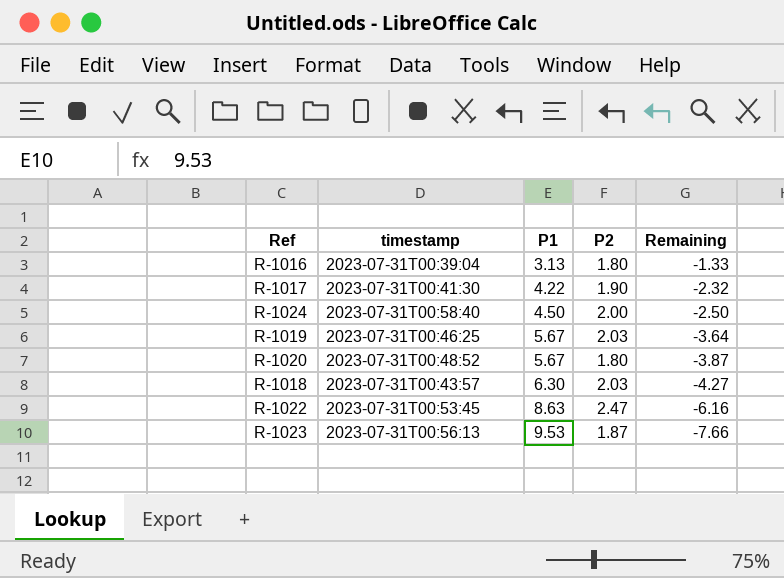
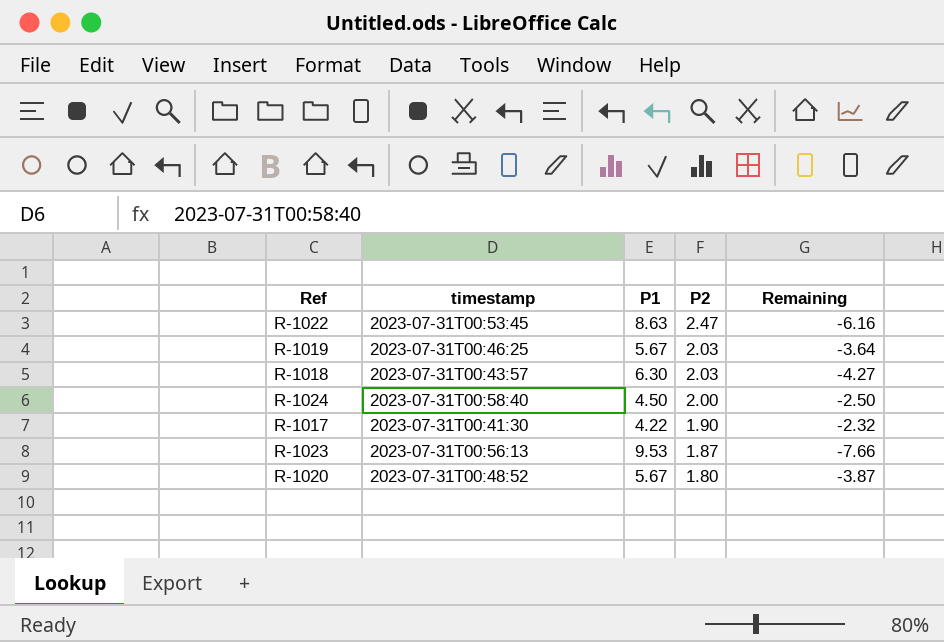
row order: P1 ascending -> P2 descending
row R-1016: 2023-07-31T00:39:04 | 3.13 | 1.80 | -1.33 -> none

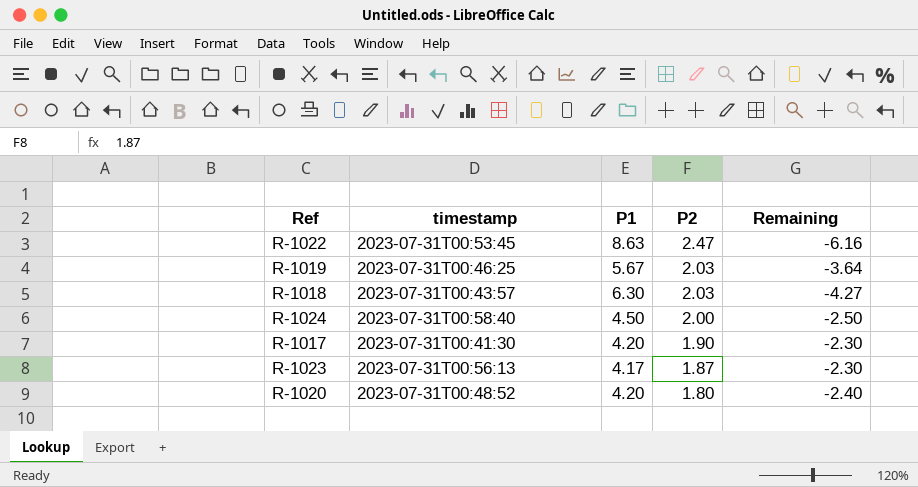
R-1017 | P1: 4.22 -> 4.20
R-1017 | Remaining: -2.32 -> -2.30
R-1023 | P1: 9.53 -> 4.17
R-1023 | Remaining: -7.66 -> -2.30
R-1020 | P1: 5.67 -> 4.20
R-1020 | Remaining: -3.87 -> -2.40

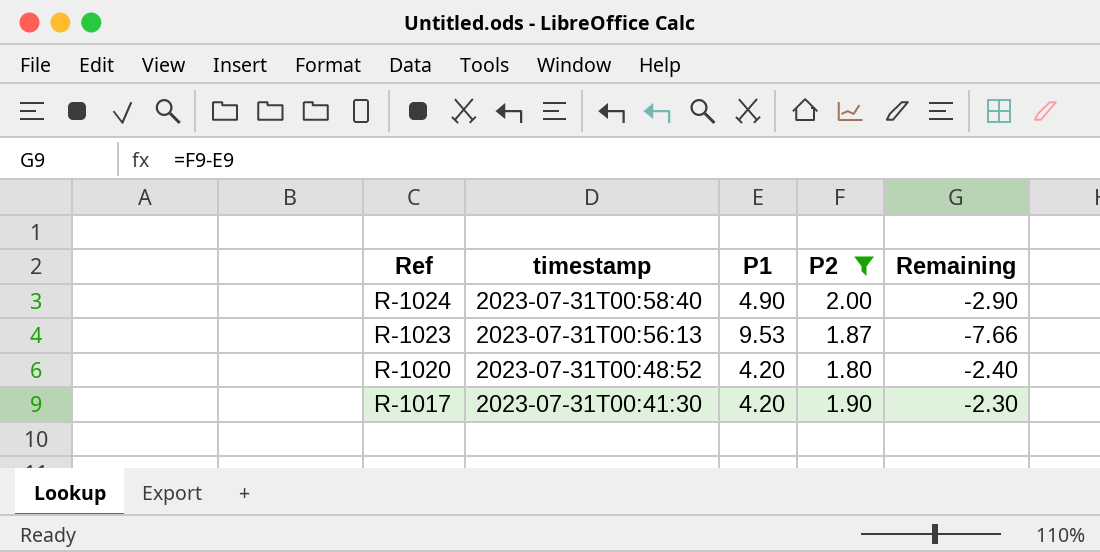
filter: none -> P2 <= 2.00
row order: P2 descending -> Ref descending
R-1024 | P1: 4.50 -> 4.90
R-1024 | Remaining: -2.50 -> -2.90
R-1023 | P1: 4.17 -> 9.53
R-1023 | Remaining: -2.30 -> -7.66

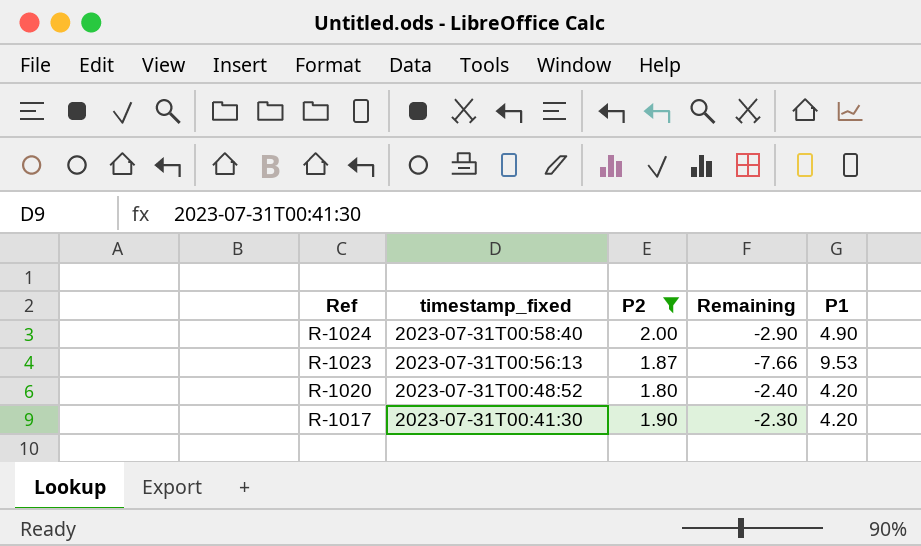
column name: timestamp -> timestamp_fixed
column P1 | position: 3 -> 5

